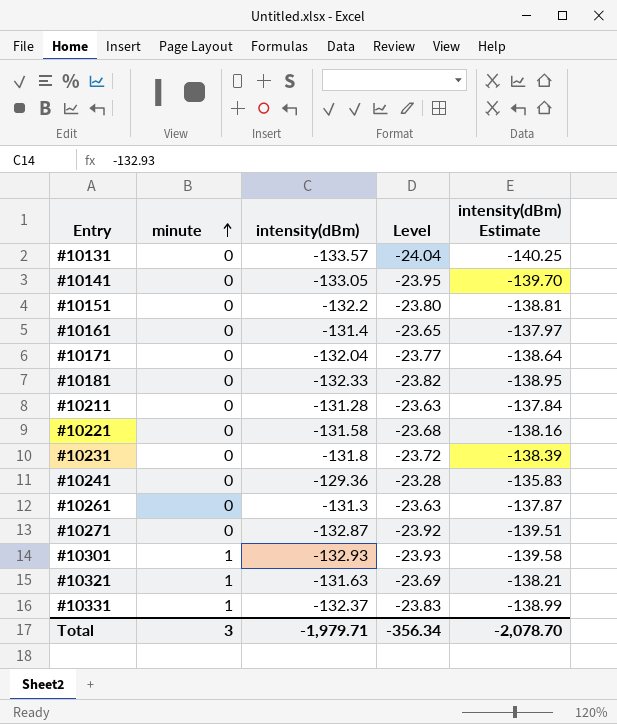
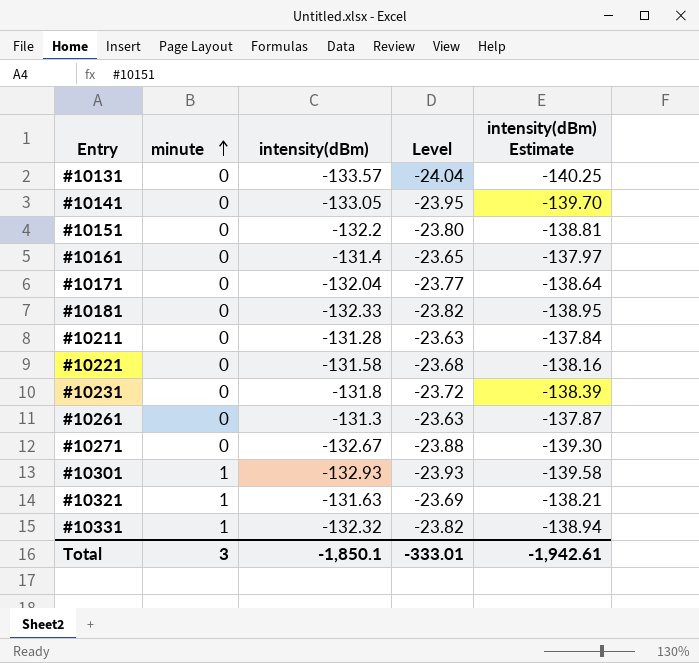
row #10241: 0 | -129.36 | -23.28 | -135.83 -> none
#10271 | intensity(dBm): -132.87 -> -132.67
#10271 | Level: -23.92 -> -23.88
#10271 | intensity(dBm) Estimate: -139.51 -> -139.30
#10331 | intensity(dBm): -132.37 -> -132.32
#10331 | Level: -23.83 -> -23.82
#10331 | intensity(dBm) Estimate: -138.99 -> -138.94
Total | intensity(dBm): -1,979.71 -> -1,850.1
Total | Level: -356.34 -> -333.01
Total | intensity(dBm) Estimate: -2,078.70 -> -1,942.61

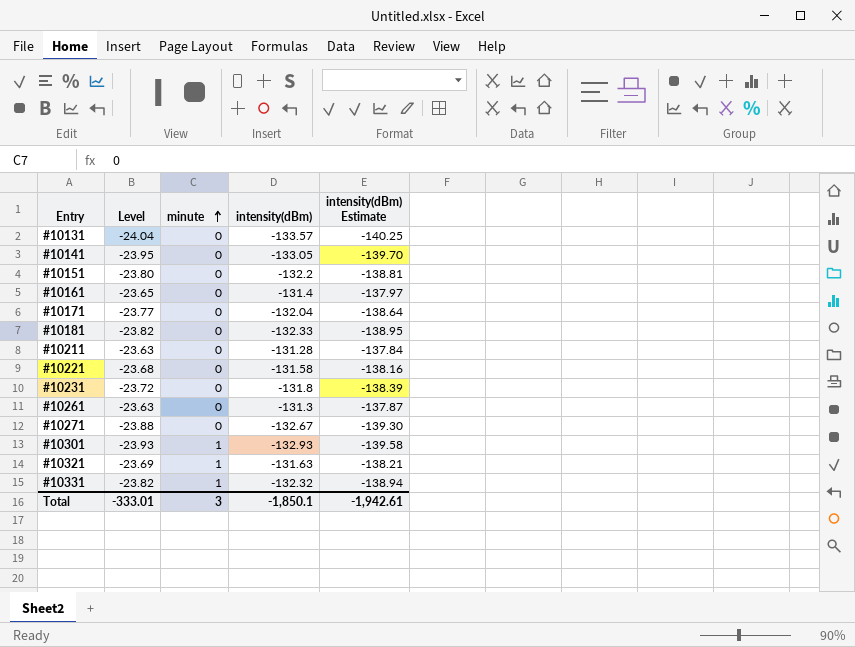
column Level | position: 4 -> 2

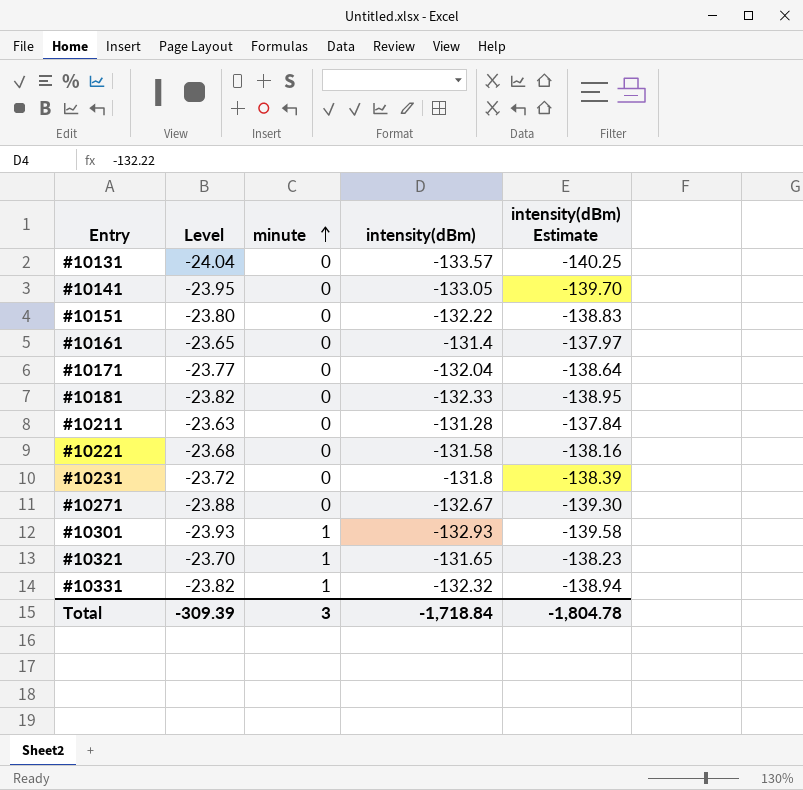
row #10261: -23.63 | 0 | -131.3 | -137.87 -> none
#10151 | intensity(dBm): -132.2 -> -132.22
#10151 | intensity(dBm) Estimate: -138.81 -> -138.83
#10321 | Level: -23.69 -> -23.70
#10321 | intensity(dBm): -131.63 -> -131.65
#10321 | intensity(dBm) Estimate: -138.21 -> -138.23
Total | Level: -333.01 -> -309.39
Total | intensity(dBm): -1,850.1 -> -1,718.84
Total | intensity(dBm) Estimate: -1,942.61 -> -1,804.78

